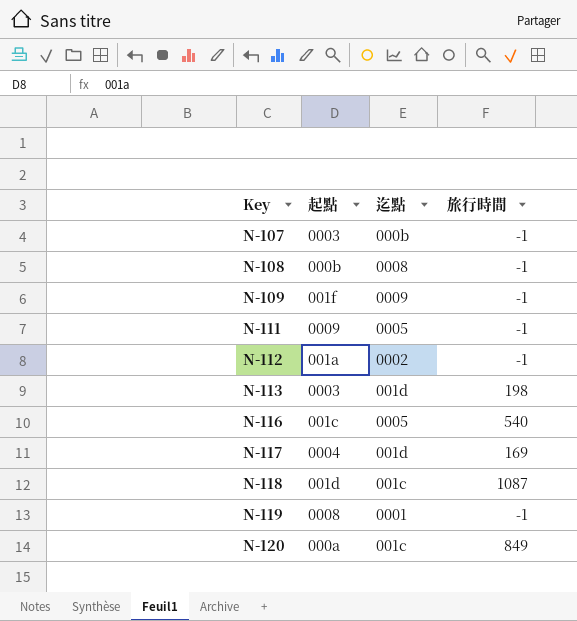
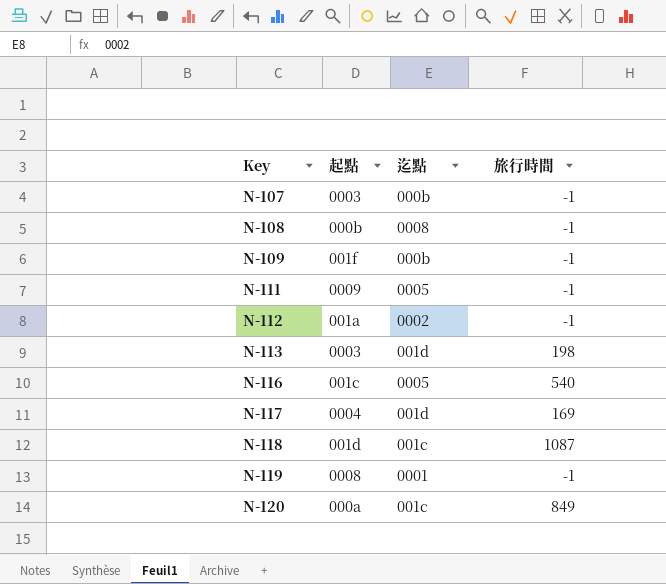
N-109 | 迄點: 0009 -> 000b

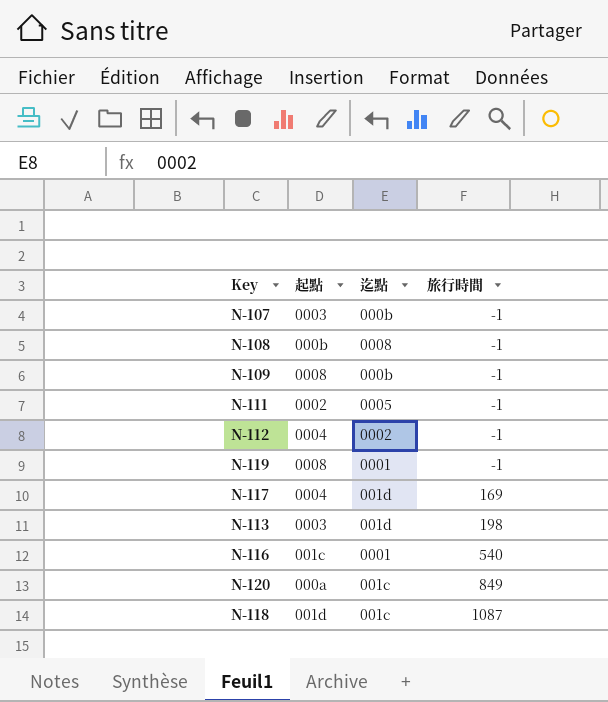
row order: Key ascending -> 旅行時間 ascending
N-109 | 起點: 001f -> 0008
N-111 | 起點: 0009 -> 0002
N-112 | 起點: 001a -> 0004
N-116 | 迄點: 0005 -> 0001

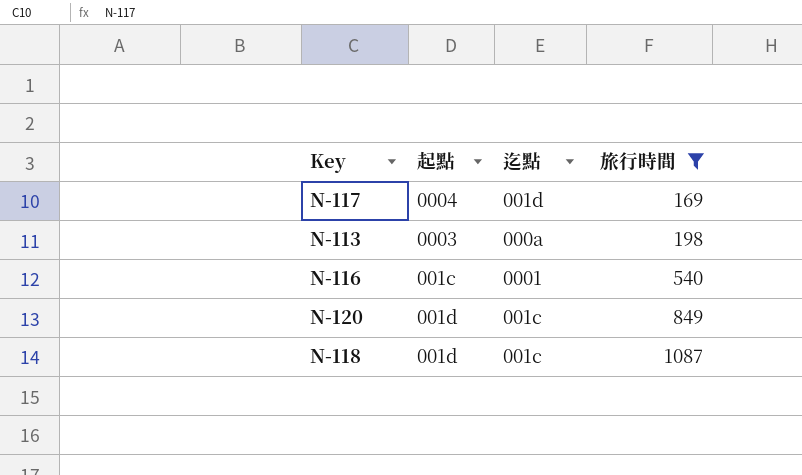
filter: none -> 旅行時間 != -1
N-113 | 迄點: 001d -> 000a
N-120 | 起點: 000a -> 001d

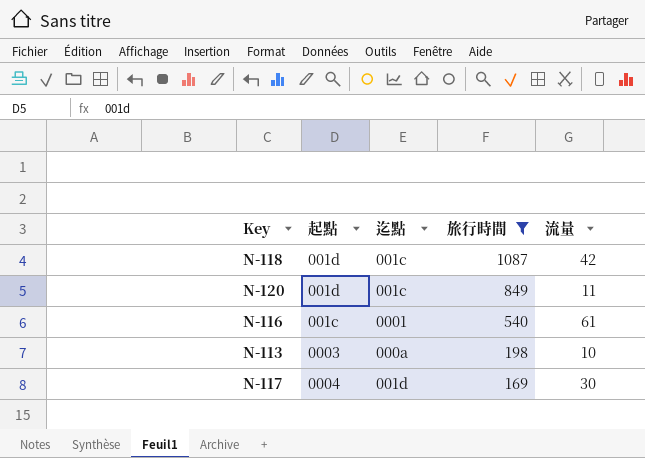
row order: 旅行時間 ascending -> 旅行時間 descending
column 流量 | position: none -> 5

